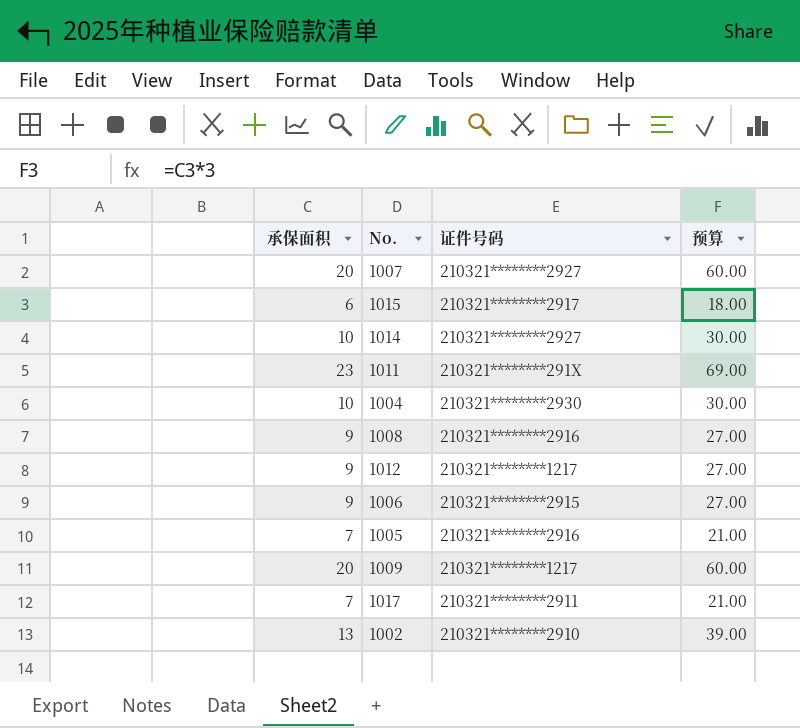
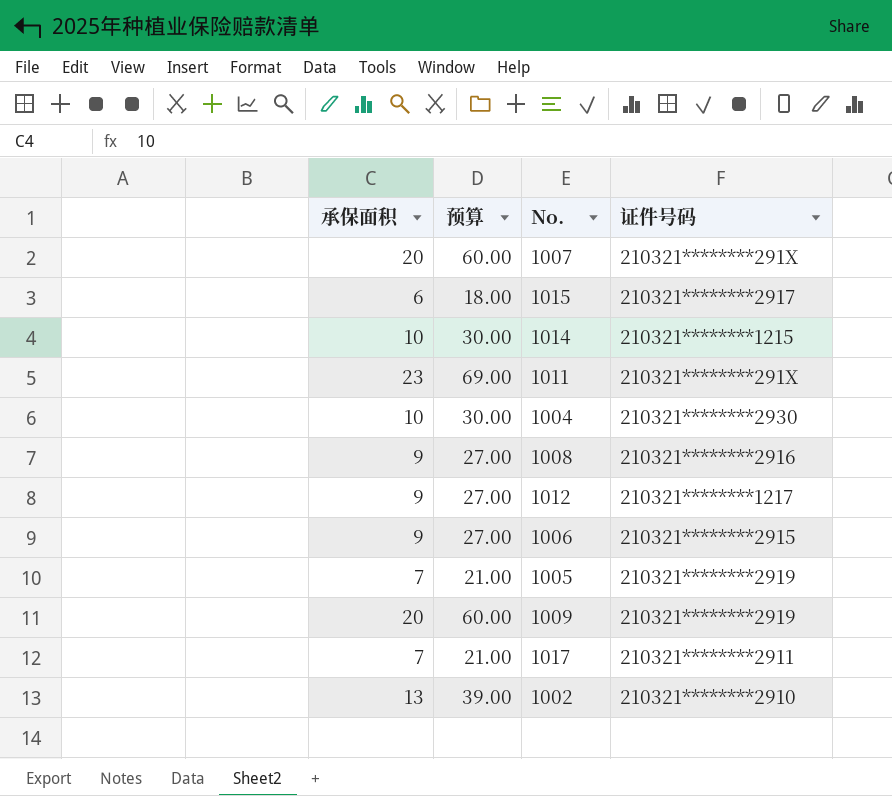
column 预算 | position: 4 -> 2
1007 | 证件号码: 210321********2927 -> 210321********291X
1014 | 证件号码: 210321********2927 -> 210321********1215
1005 | 证件号码: 210321********2916 -> 210321********2919
1009 | 证件号码: 210321********1217 -> 210321********2919

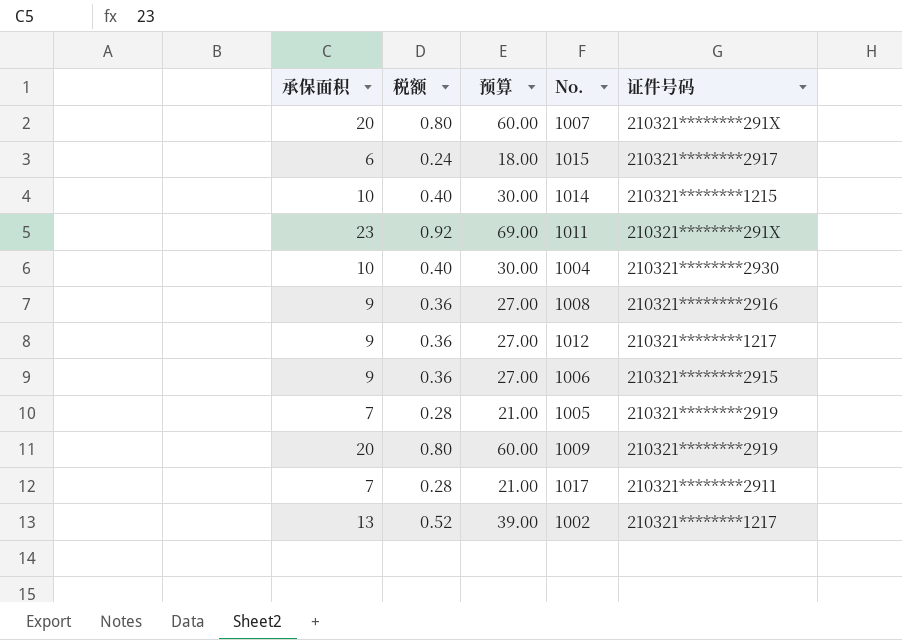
column 税额 | formula: none -> [承保面积] * 0.04
1002 | 证件号码: 210321********2910 -> 210321********1217

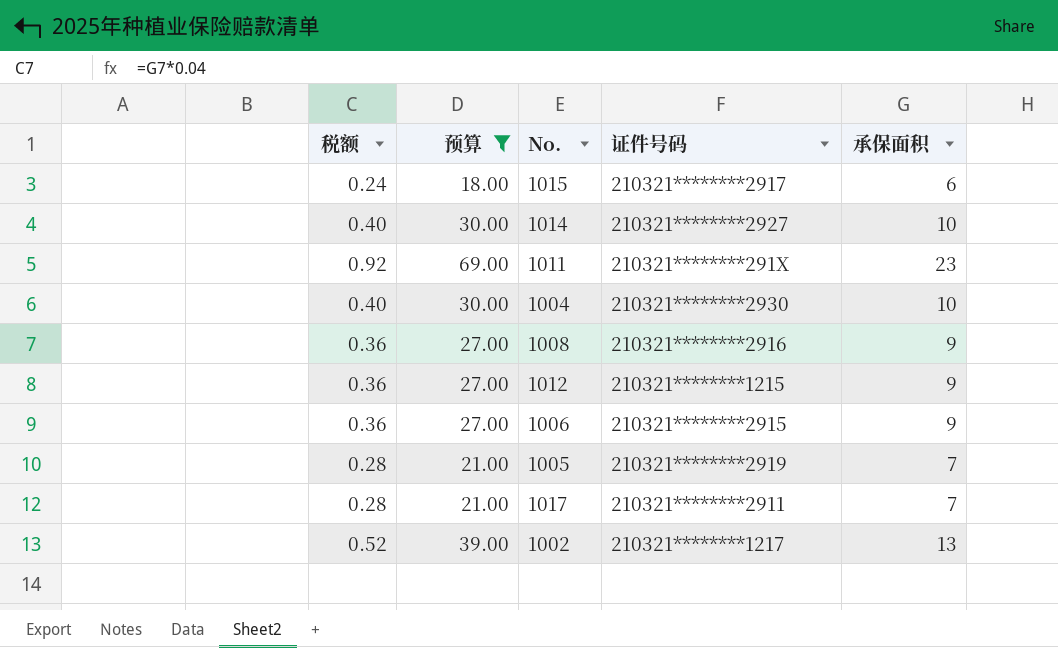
filter: none -> 预算 != 60.00
column 承保面积 | position: 1 -> 5
1014 | 证件号码: 210321********1215 -> 210321********2927
1012 | 证件号码: 210321********1217 -> 210321********1215

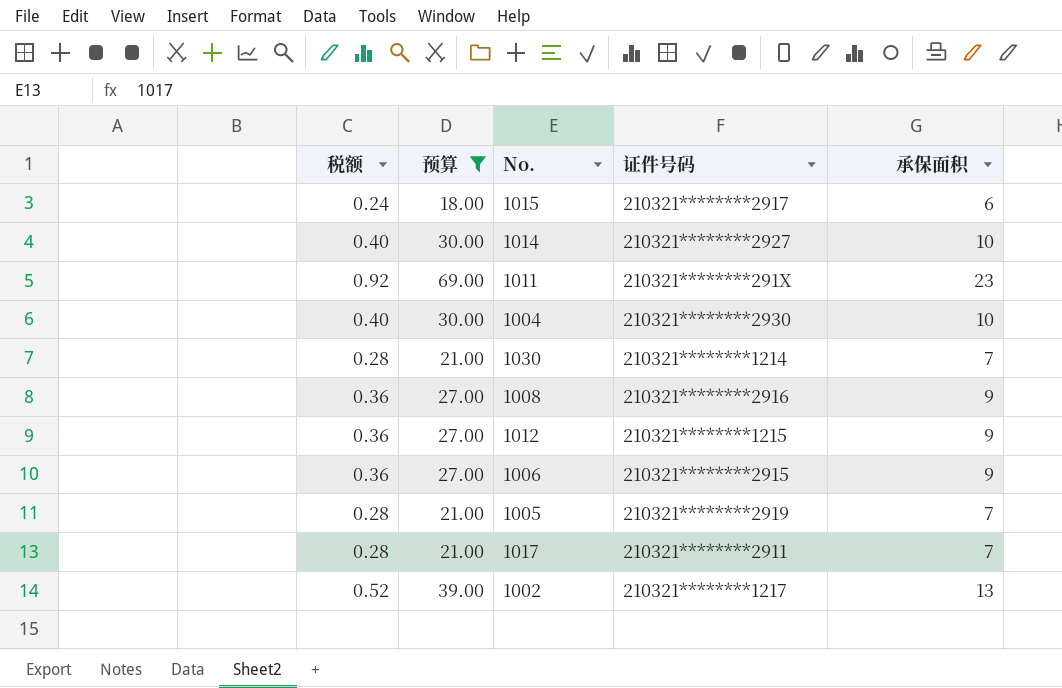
row 1030: none -> 0.28 | 21.00 | 210321********1214 | 7

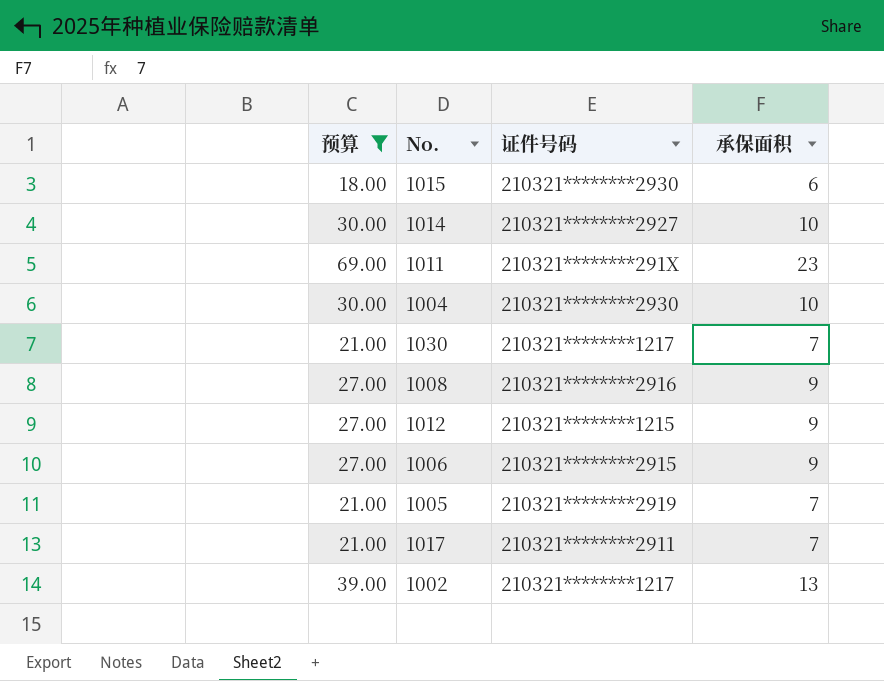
column 税额 | formula: [承保面积] * 0.04 -> none
1015 | 证件号码: 210321********2917 -> 210321********2930
1030 | 证件号码: 210321********1214 -> 210321********1217

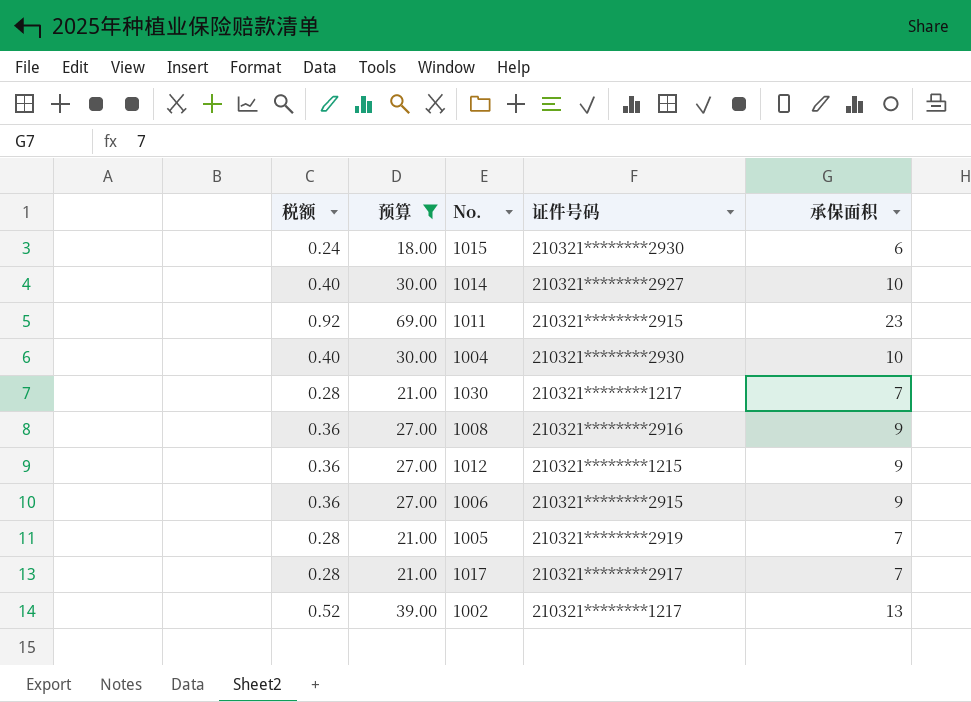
column 税额 | formula: none -> [承保面积] * 0.04
1011 | 证件号码: 210321********291X -> 210321********2915
1017 | 证件号码: 210321********2911 -> 210321********2917

